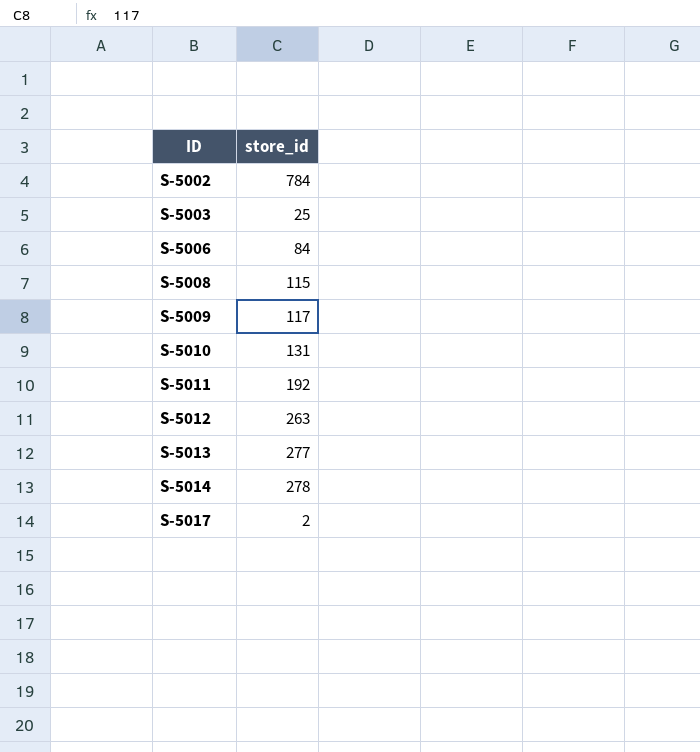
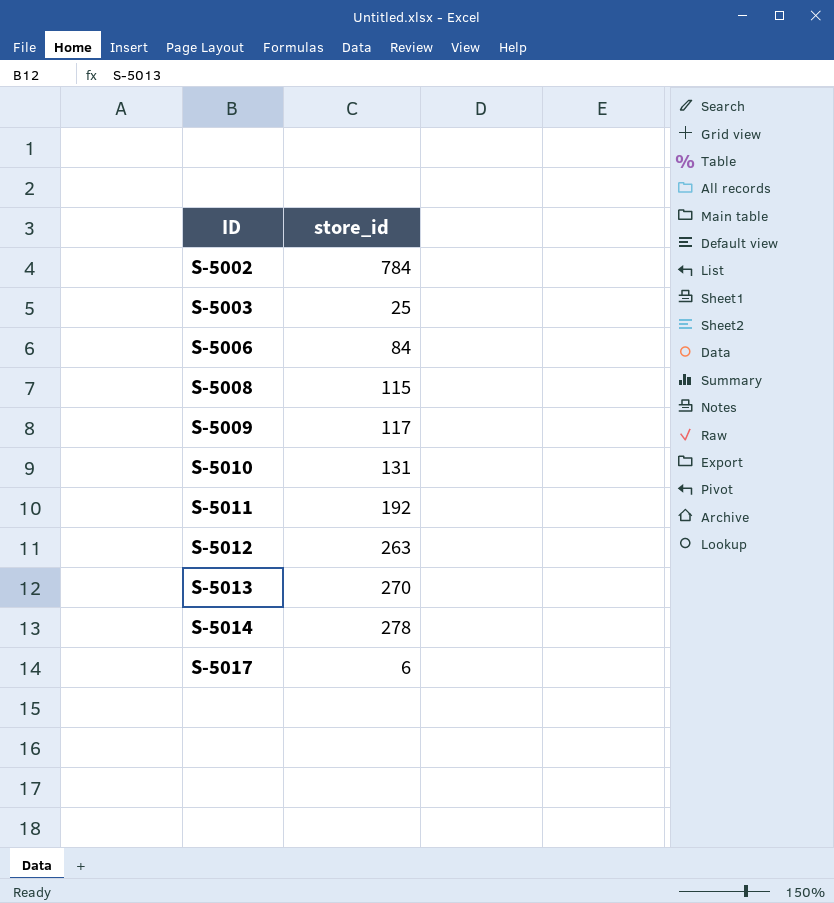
S-5013 | store_id: 277 -> 270
S-5017 | store_id: 2 -> 6

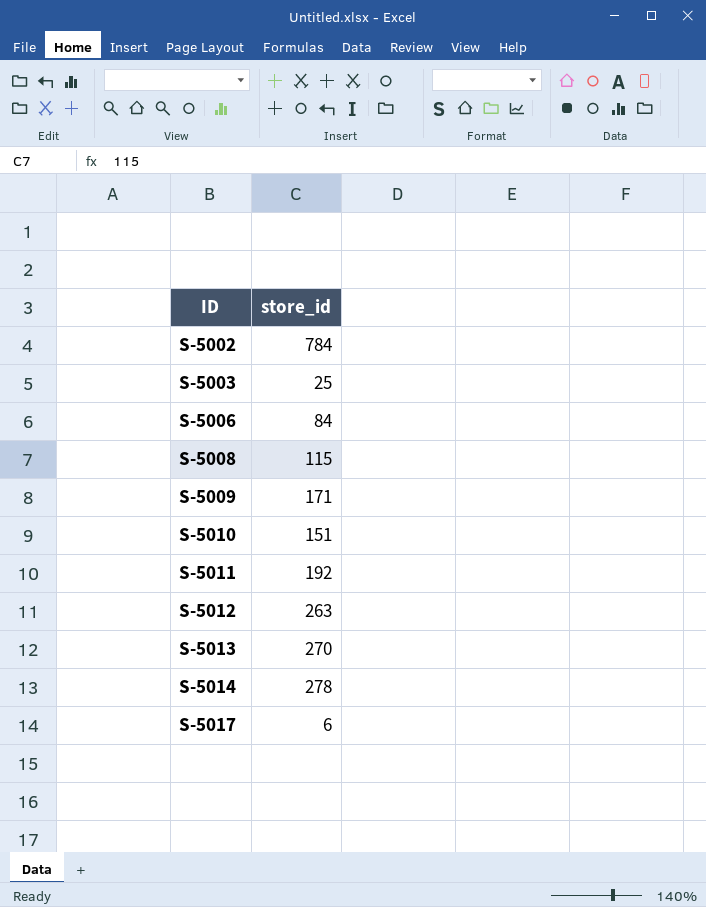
S-5009 | store_id: 117 -> 171
S-5010 | store_id: 131 -> 151

